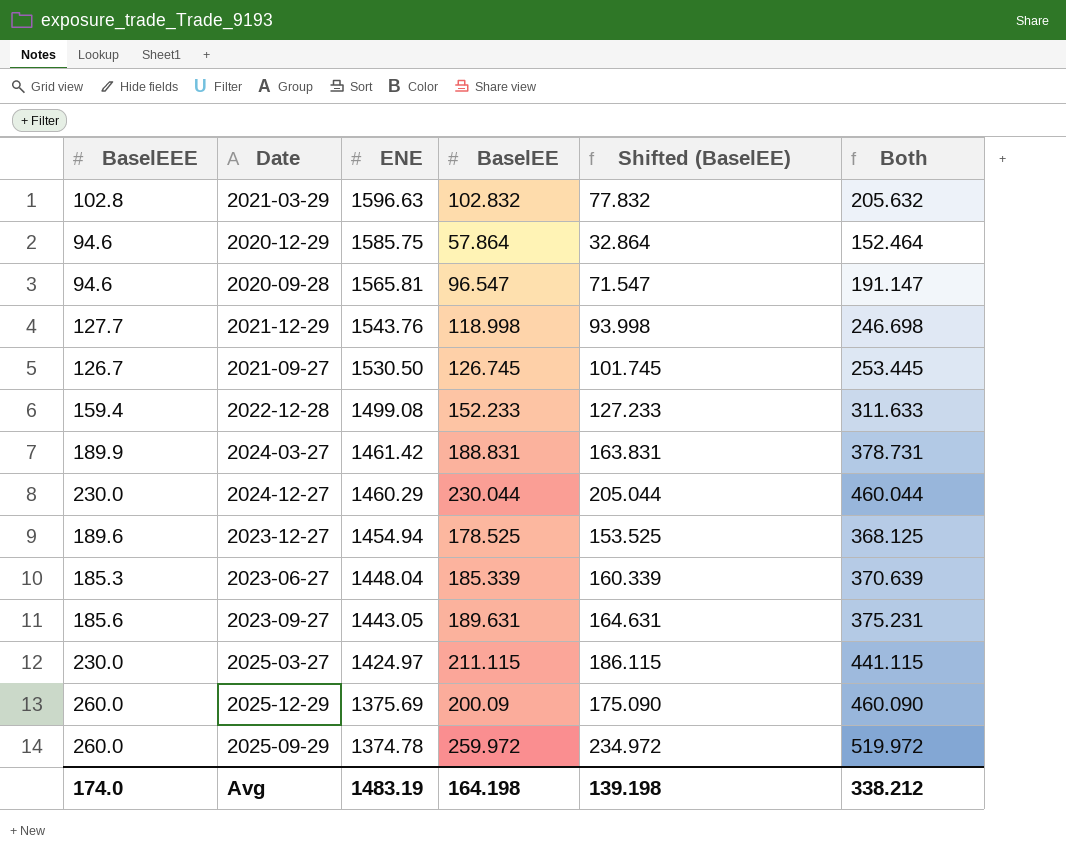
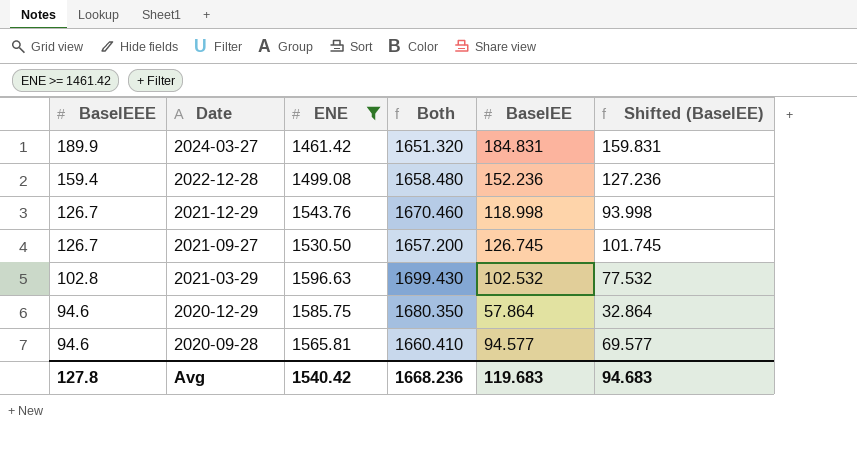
filter: none -> ENE >= 1461.42
row order: ENE descending -> BaselEEE descending
column Both | formula: [BaselEEE] + [BaselEE] -> [BaselEEE] + [ENE]
column Both | position: 6 -> 4
2024-03-27 | BaselEE: 188.831 -> 184.831
2024-03-27 | Shifted (BaselEE): 163.831 -> 159.831
2022-12-28 | BaselEE: 152.233 -> 152.236
2022-12-28 | Shifted (BaselEE): 127.233 -> 127.236
2021-12-29 | BaselEEE: 127.7 -> 126.7
2021-03-29 | BaselEE: 102.832 -> 102.532
2021-03-29 | Shifted (BaselEE): 77.832 -> 77.532
2020-09-28 | BaselEE: 96.547 -> 94.577
2020-09-28 | Shifted (BaselEE): 71.547 -> 69.577
Avg | BaselEEE: 174.0 -> 127.8
Avg | ENE: 1483.19 -> 1540.42
Avg | Both: 338.212 -> 1668.236
Avg | BaselEE: 164.198 -> 119.683
Avg | Shifted (BaselEE): 139.198 -> 94.683

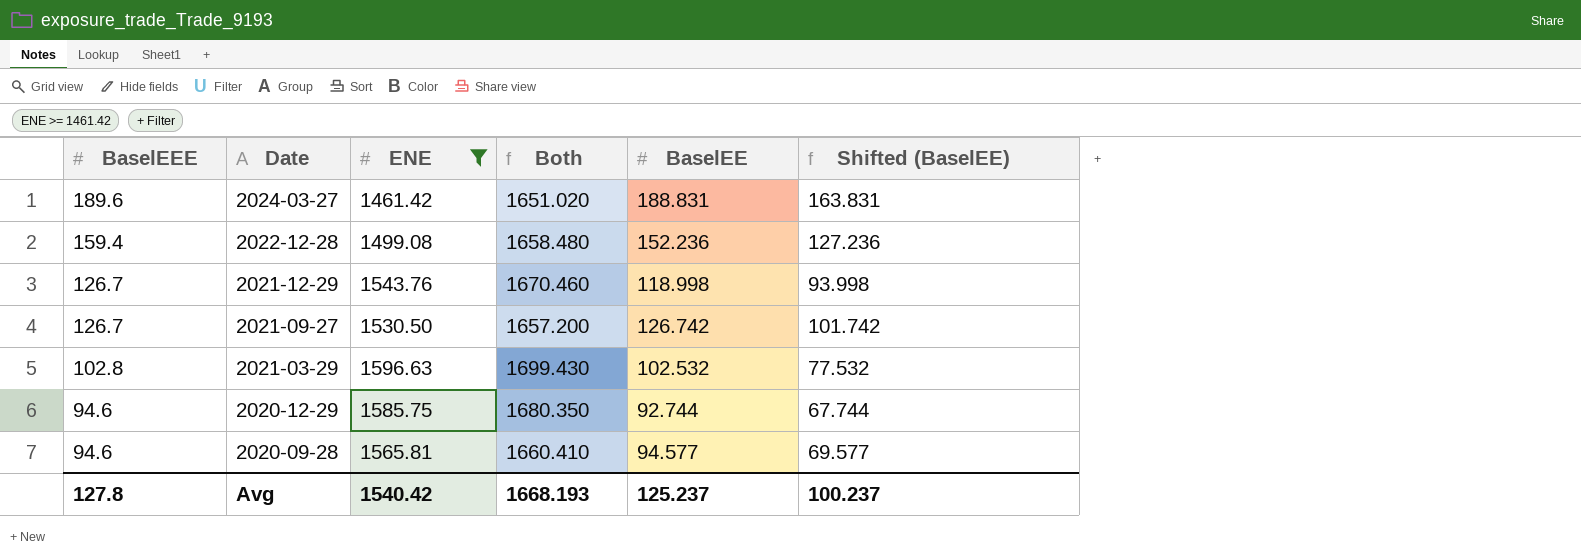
2024-03-27 | BaselEEE: 189.9 -> 189.6
2024-03-27 | Both: 1651.320 -> 1651.020
2024-03-27 | BaselEE: 184.831 -> 188.831
2024-03-27 | Shifted (BaselEE): 159.831 -> 163.831
2021-09-27 | BaselEE: 126.745 -> 126.742
2021-09-27 | Shifted (BaselEE): 101.745 -> 101.742
2020-12-29 | BaselEE: 57.864 -> 92.744
2020-12-29 | Shifted (BaselEE): 32.864 -> 67.744
Avg | Both: 1668.236 -> 1668.193
Avg | BaselEE: 119.683 -> 125.237
Avg | Shifted (BaselEE): 94.683 -> 100.237

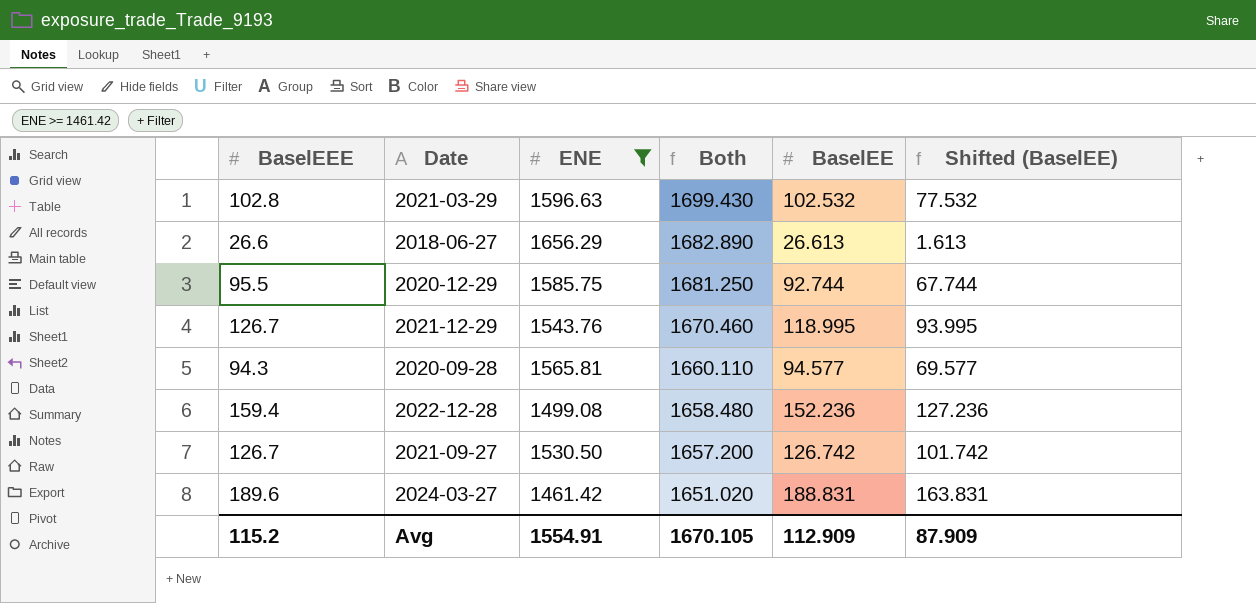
row order: BaselEEE descending -> Both descending
row 2018-06-27: none -> 26.6 | 1656.29 | 1682.890 | 26.613 | 1.613
2020-12-29 | BaselEEE: 94.6 -> 95.5
2020-12-29 | Both: 1680.350 -> 1681.250
2021-12-29 | BaselEE: 118.998 -> 118.995
2021-12-29 | Shifted (BaselEE): 93.998 -> 93.995
2020-09-28 | BaselEEE: 94.6 -> 94.3
2020-09-28 | Both: 1660.410 -> 1660.110
Avg | BaselEEE: 127.8 -> 115.2
Avg | ENE: 1540.42 -> 1554.91
Avg | Both: 1668.193 -> 1670.105
Avg | BaselEE: 125.237 -> 112.909
Avg | Shifted (BaselEE): 100.237 -> 87.909

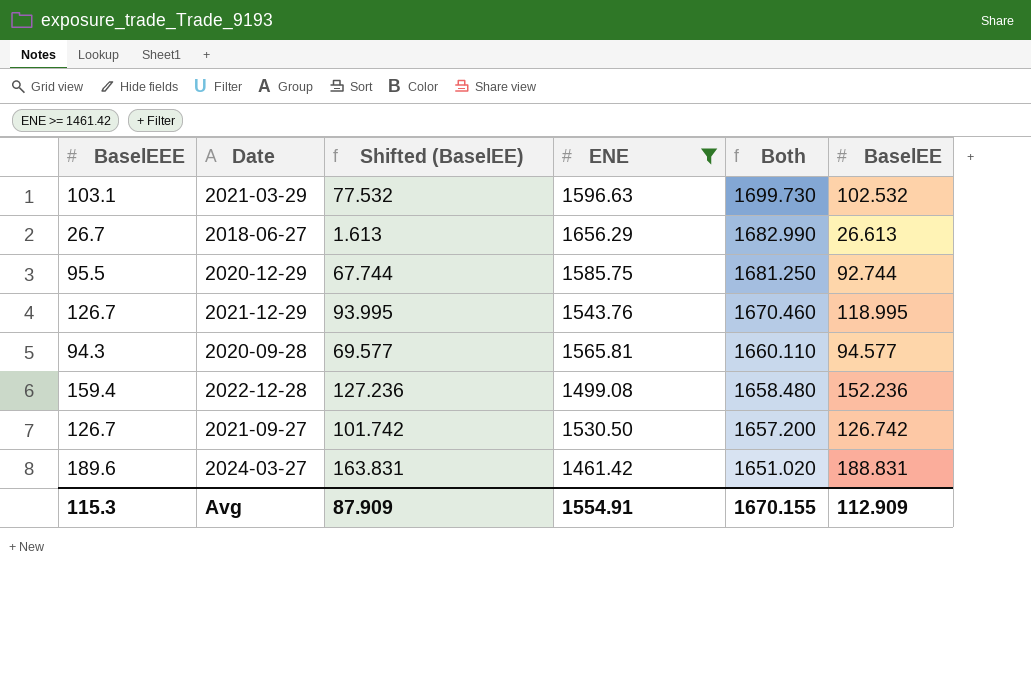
column Shifted (BaselEE) | position: 6 -> 3
2021-03-29 | BaselEEE: 102.8 -> 103.1
2021-03-29 | Both: 1699.430 -> 1699.730
2018-06-27 | BaselEEE: 26.6 -> 26.7
2018-06-27 | Both: 1682.890 -> 1682.990
Avg | BaselEEE: 115.2 -> 115.3
Avg | Both: 1670.105 -> 1670.155

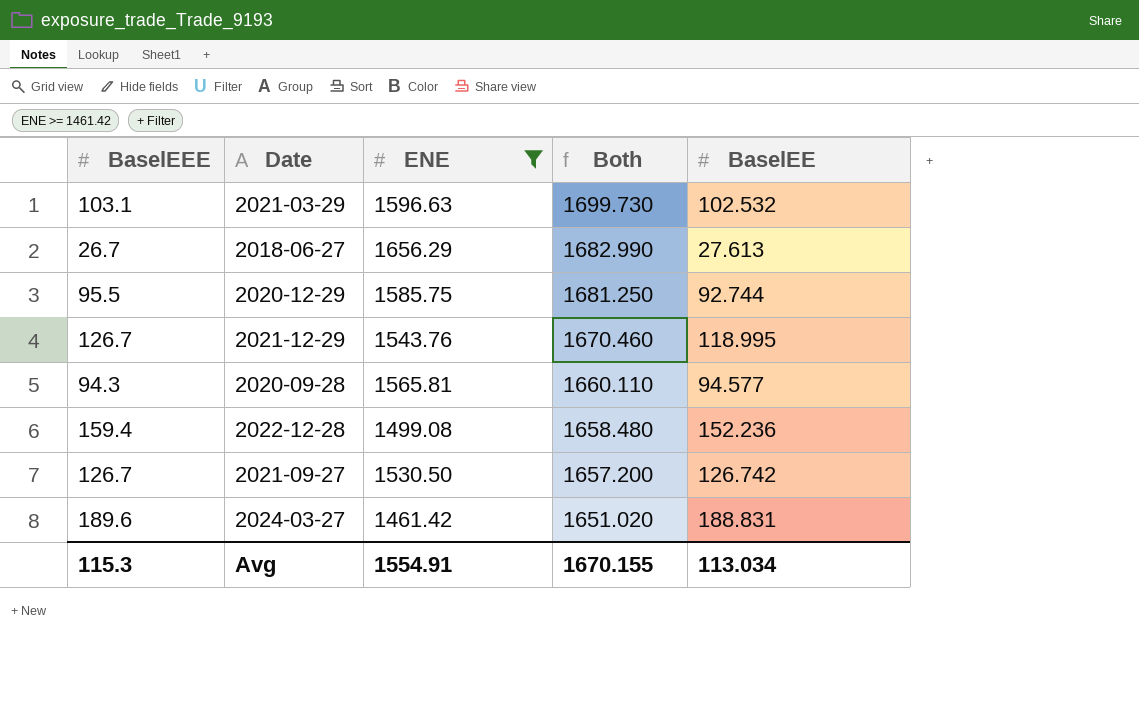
column Shifted (BaselEE) | formula: [BaselEE] - 25 -> none
2018-06-27 | BaselEE: 26.613 -> 27.613
Avg | BaselEE: 112.909 -> 113.034

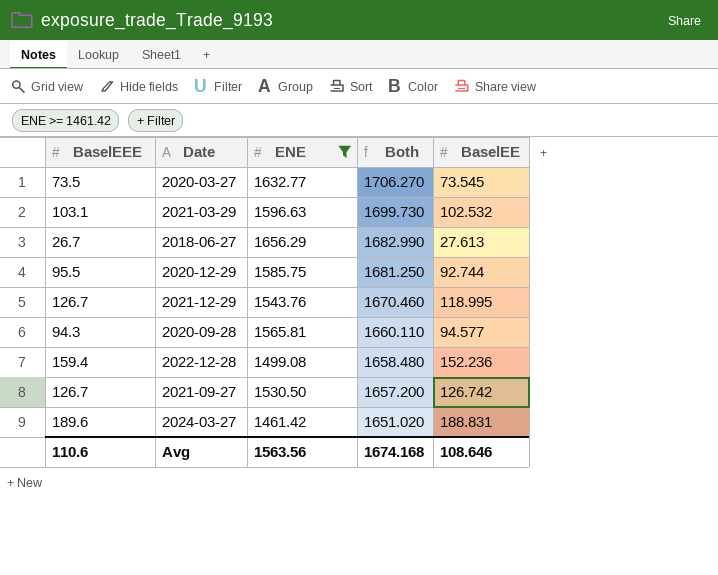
row 2020-03-27: none -> 73.5 | 1632.77 | 1706.270 | 73.545
Avg | BaselEEE: 115.3 -> 110.6
Avg | ENE: 1554.91 -> 1563.56
Avg | Both: 1670.155 -> 1674.168
Avg | BaselEE: 113.034 -> 108.646

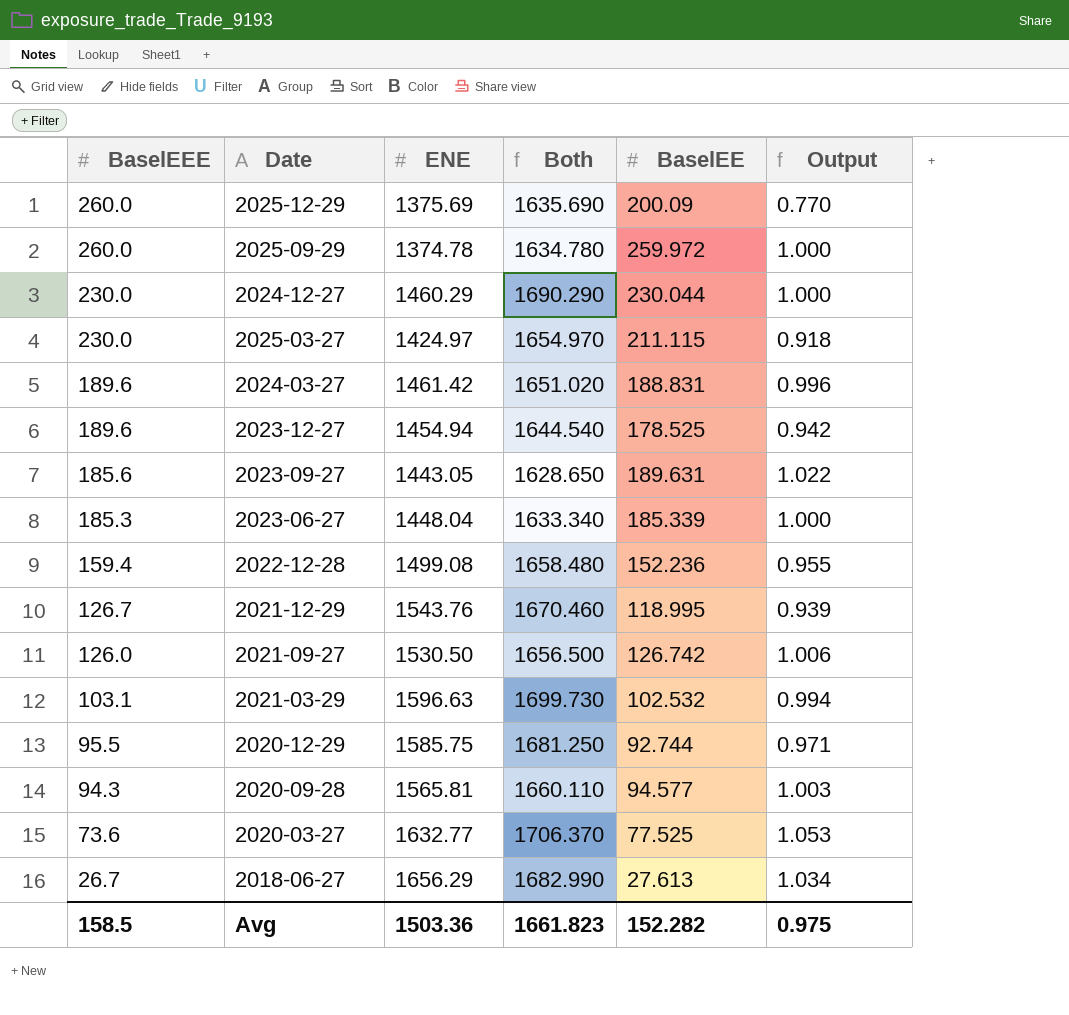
filter: ENE >= 1461.42 -> none
row order: Both descending -> BaselEEE descending
column Output | formula: none -> [BaselEE] / [BaselEEE]
2021-09-27 | BaselEEE: 126.7 -> 126.0
2021-09-27 | Both: 1657.200 -> 1656.500
2020-03-27 | BaselEEE: 73.5 -> 73.6
2020-03-27 | Both: 1706.270 -> 1706.370
2020-03-27 | BaselEE: 73.545 -> 77.525
Avg | BaselEEE: 110.6 -> 158.5
Avg | ENE: 1563.56 -> 1503.36
Avg | Both: 1674.168 -> 1661.823
Avg | BaselEE: 108.646 -> 152.282

